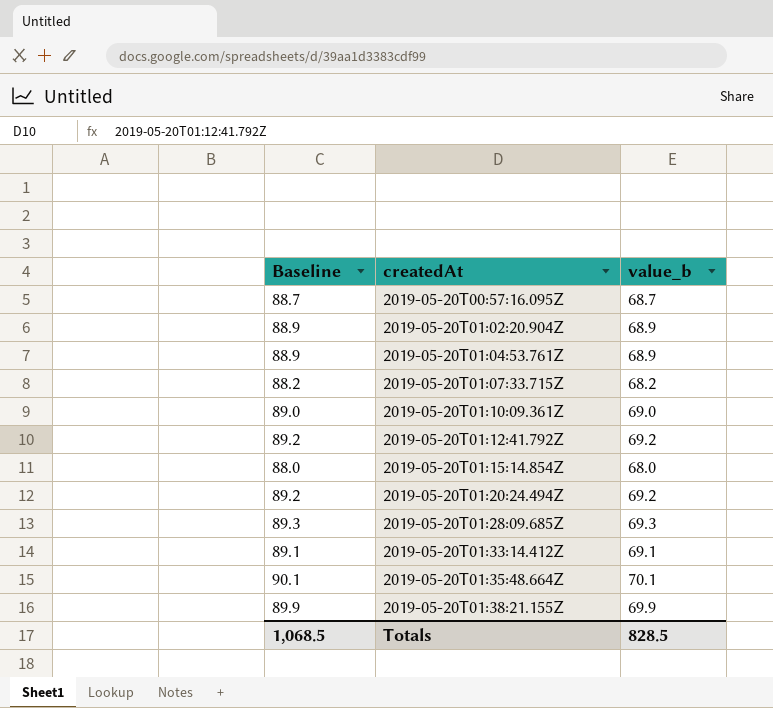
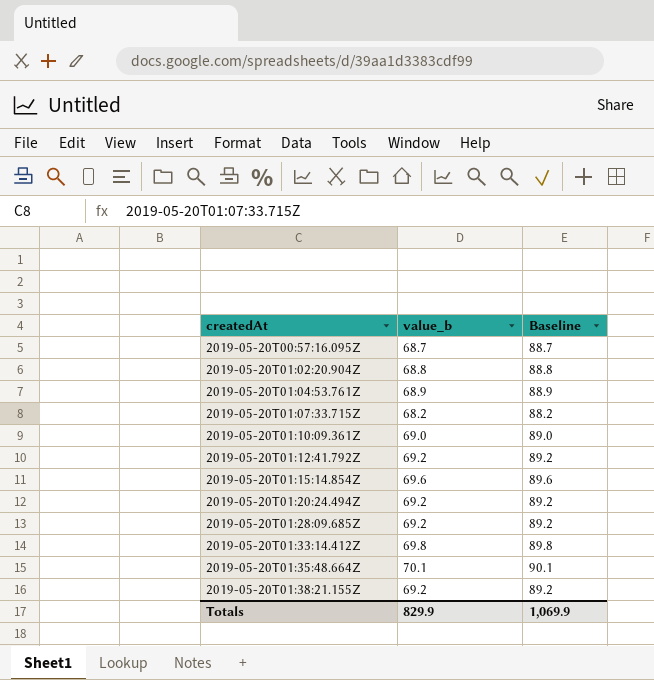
column Baseline | position: 1 -> 3
2019-05-20T01:02:20.904Z | value_b: 68.9 -> 68.8
2019-05-20T01:02:20.904Z | Baseline: 88.9 -> 88.8
2019-05-20T01:15:14.854Z | value_b: 68.0 -> 69.6
2019-05-20T01:15:14.854Z | Baseline: 88.0 -> 89.6
2019-05-20T01:28:09.685Z | value_b: 69.3 -> 69.2
2019-05-20T01:28:09.685Z | Baseline: 89.3 -> 89.2
2019-05-20T01:33:14.412Z | value_b: 69.1 -> 69.8
2019-05-20T01:33:14.412Z | Baseline: 89.1 -> 89.8
2019-05-20T01:38:21.155Z | value_b: 69.9 -> 69.2
2019-05-20T01:38:21.155Z | Baseline: 89.9 -> 89.2
Totals | value_b: 828.5 -> 829.9
Totals | Baseline: 1,068.5 -> 1,069.9

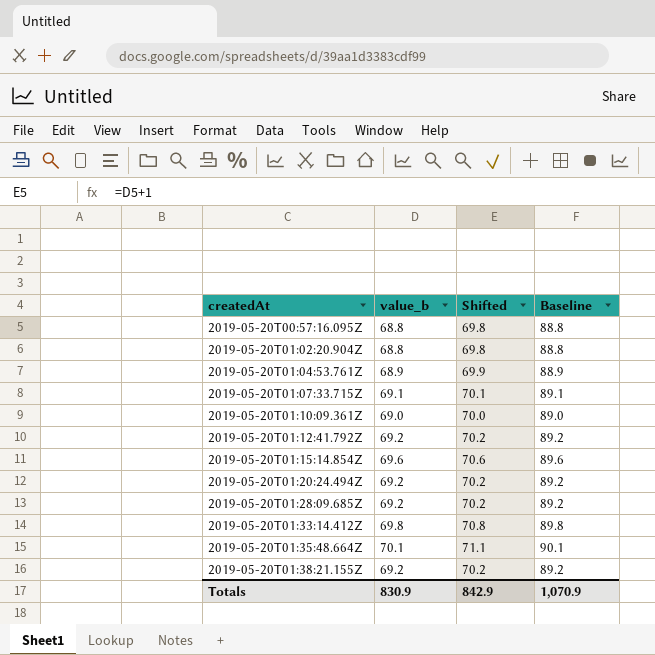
column Shifted | formula: none -> [value_b] + 1
2019-05-20T00:57:16.095Z | value_b: 68.7 -> 68.8
2019-05-20T00:57:16.095Z | Baseline: 88.7 -> 88.8
2019-05-20T01:07:33.715Z | value_b: 68.2 -> 69.1
2019-05-20T01:07:33.715Z | Baseline: 88.2 -> 89.1
Totals | value_b: 829.9 -> 830.9
Totals | Baseline: 1,069.9 -> 1,070.9

